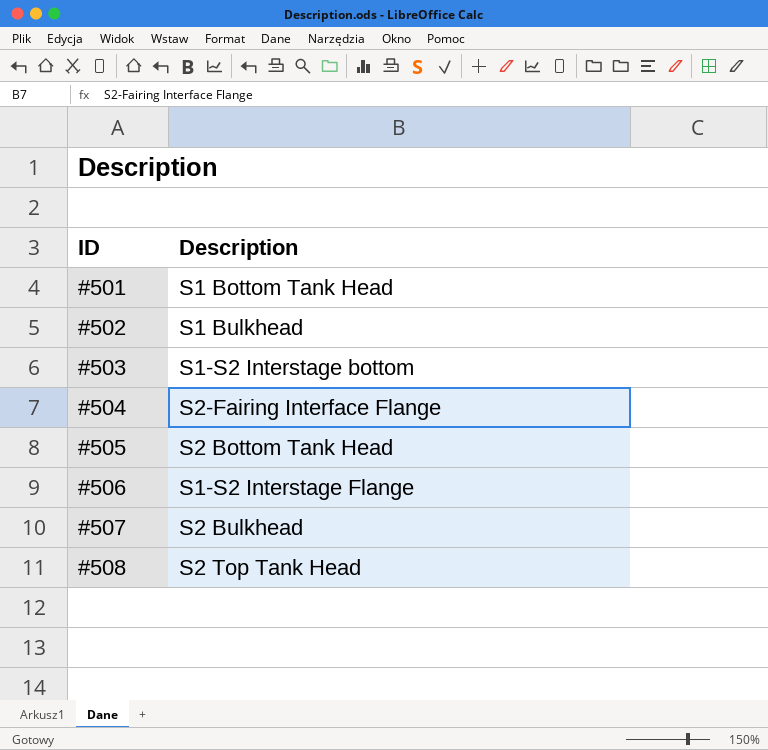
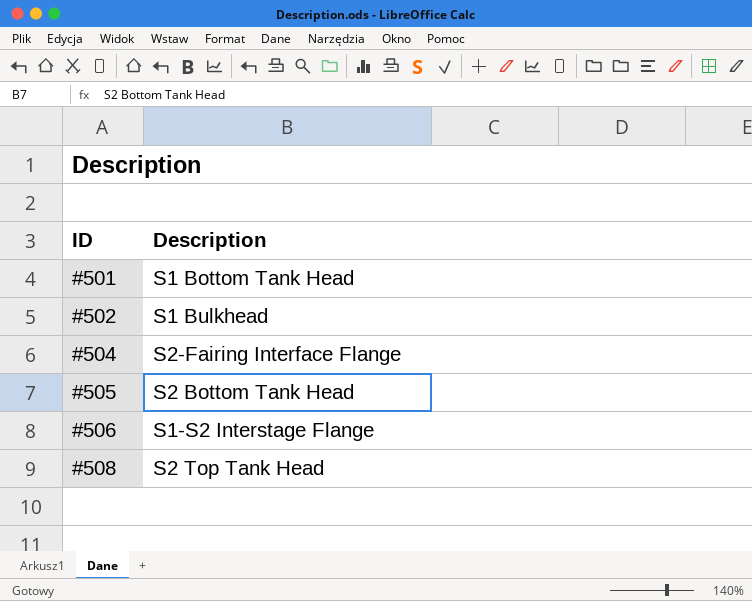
row #503: S1-S2 Interstage bottom -> none
row #507: S2 Bulkhead -> none

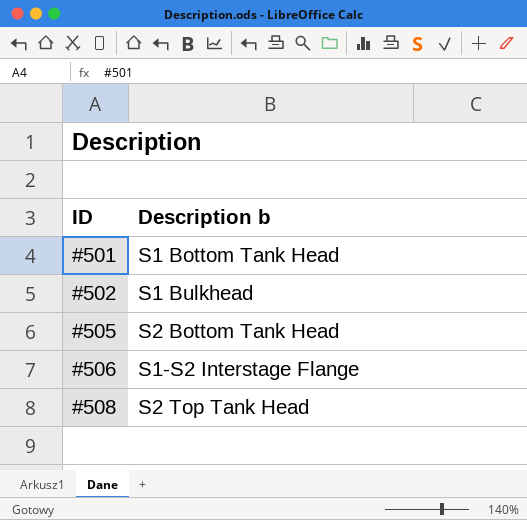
column name: Description -> Description b
row #504: S2-Fairing Interface Flange -> none

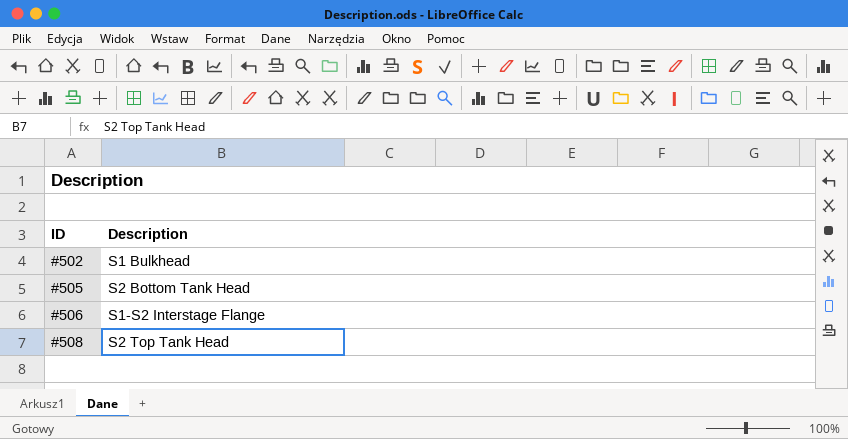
column name: Description b -> Description
row #501: S1 Bottom Tank Head -> none

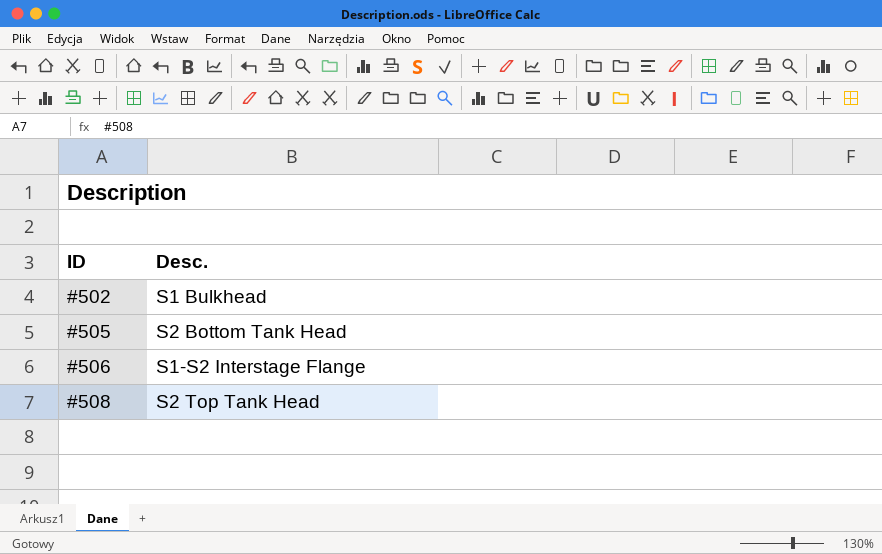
column name: Description -> Desc.

